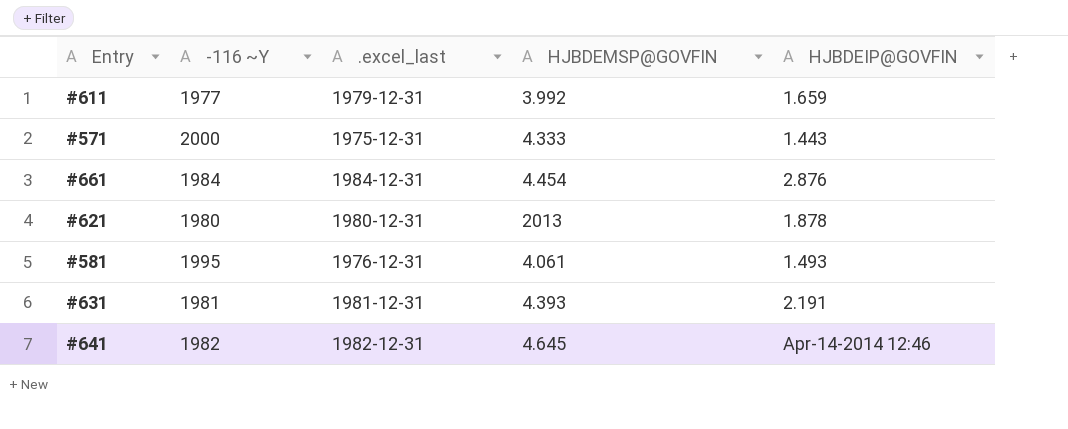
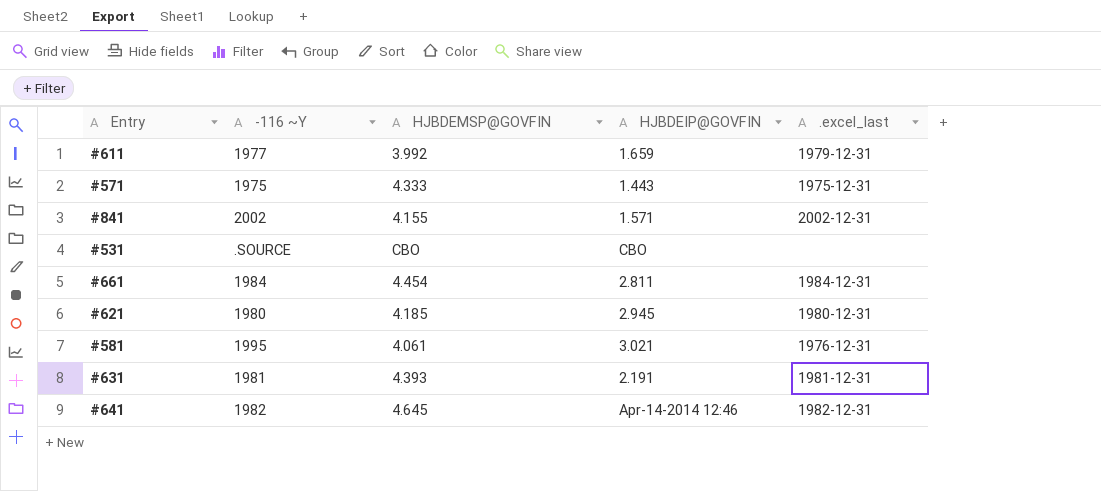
column .excel_last | position: 3 -> 5
#571 | -116 ~Y: 2000 -> 1975
row #841: none -> 2002 | 4.155 | 1.571 | 2002-12-31
row #531: none -> .SOURCE | CBO | CBO | none
#661 | HJBDEIP@GOVFIN: 2.876 -> 2.811
#621 | HJBDEMSP@GOVFIN: 2013 -> 4.185
#621 | HJBDEIP@GOVFIN: 1.878 -> 2.945
#581 | HJBDEIP@GOVFIN: 1.493 -> 3.021

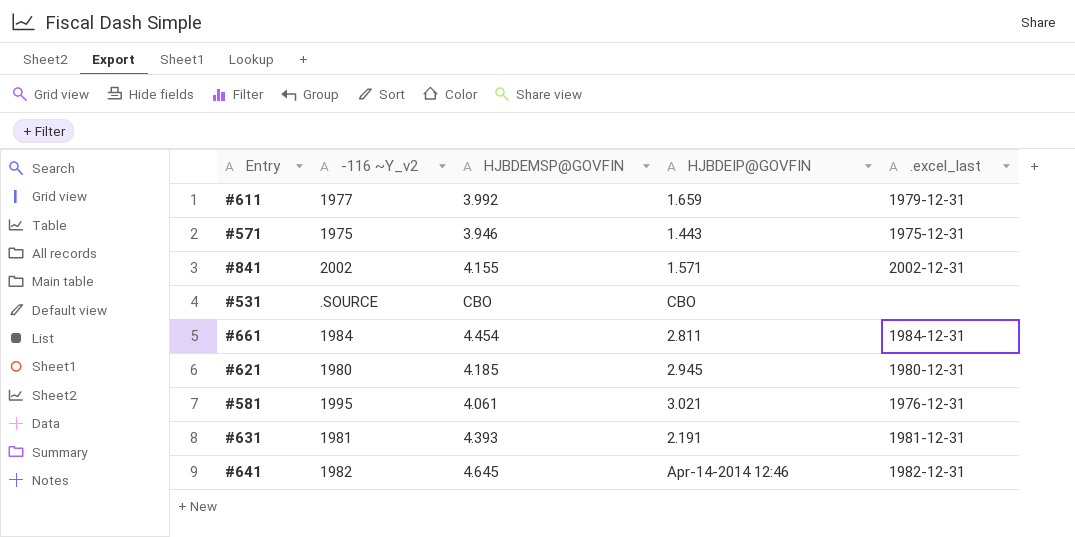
column name: -116 ~Y -> -116 ~Y_v2
#571 | HJBDEMSP@GOVFIN: 4.333 -> 3.946

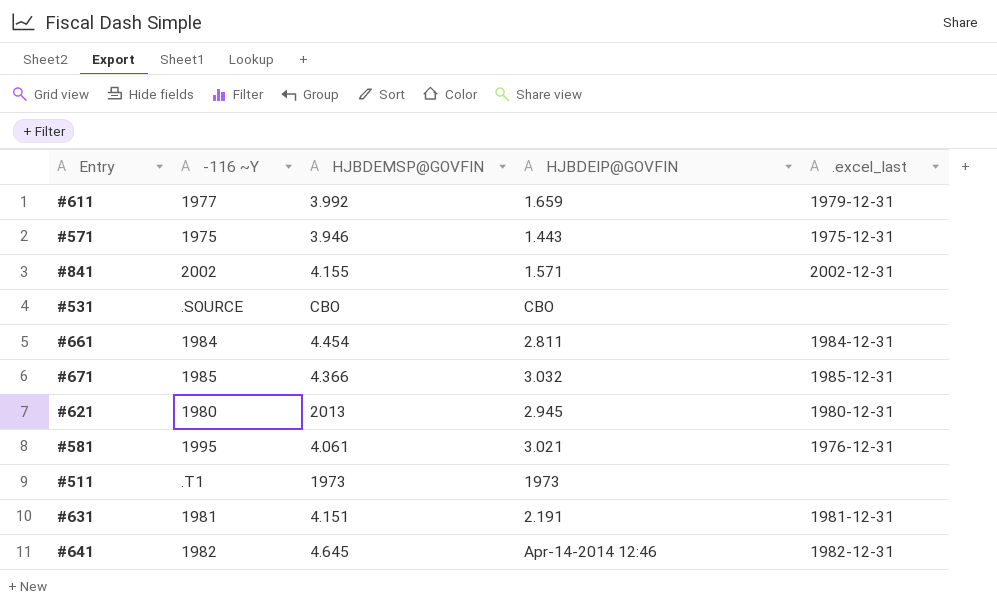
column name: -116 ~Y_v2 -> -116 ~Y
row #671: none -> 1985 | 4.366 | 3.032 | 1985-12-31
#621 | HJBDEMSP@GOVFIN: 4.185 -> 2013
row #511: none -> .T1 | 1973 | 1973 | none
#631 | HJBDEMSP@GOVFIN: 4.393 -> 4.151

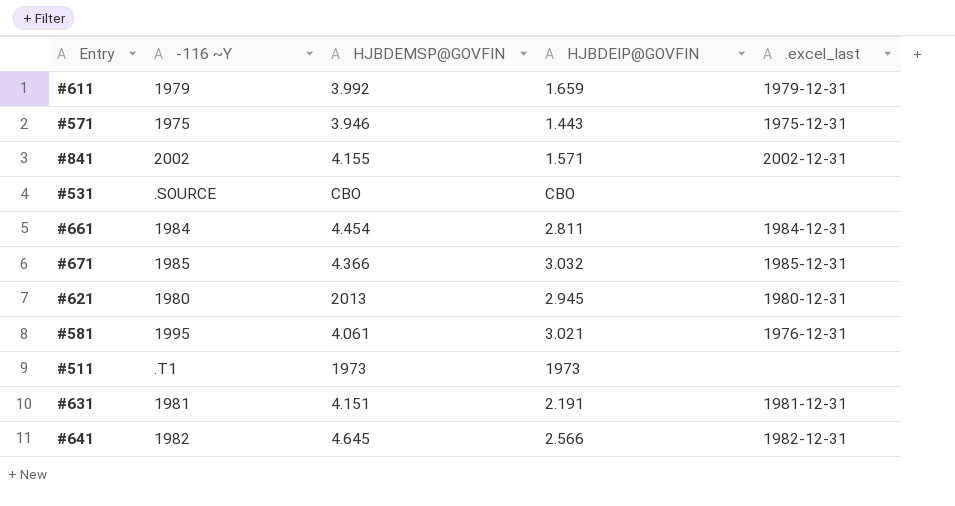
#611 | -116 ~Y: 1977 -> 1979
#641 | HJBDEIP@GOVFIN: Apr-14-2014 12:46 -> 2.566

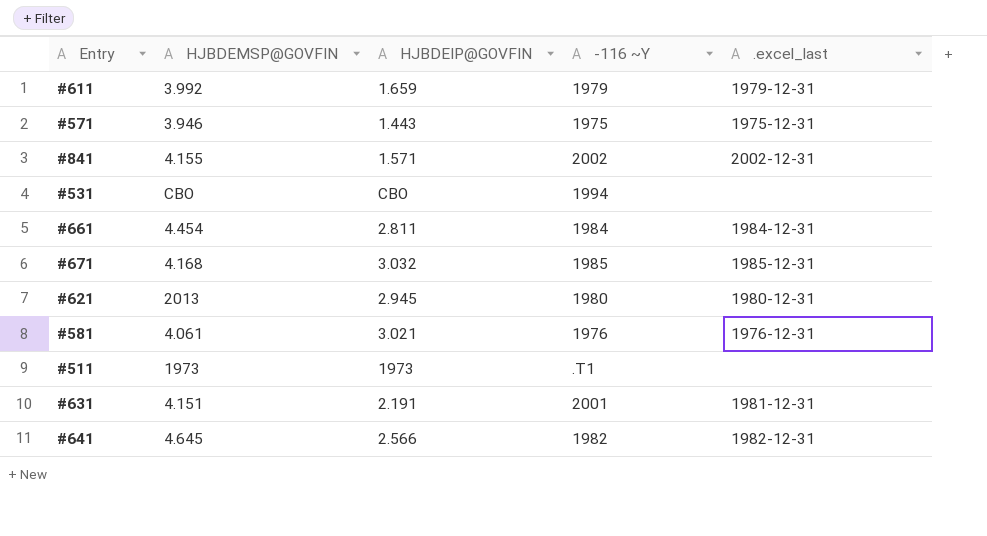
column -116 ~Y | position: 2 -> 4
#531 | -116 ~Y: .SOURCE -> 1994
#671 | HJBDEMSP@GOVFIN: 4.366 -> 4.168
#581 | -116 ~Y: 1995 -> 1976
#631 | -116 ~Y: 1981 -> 2001

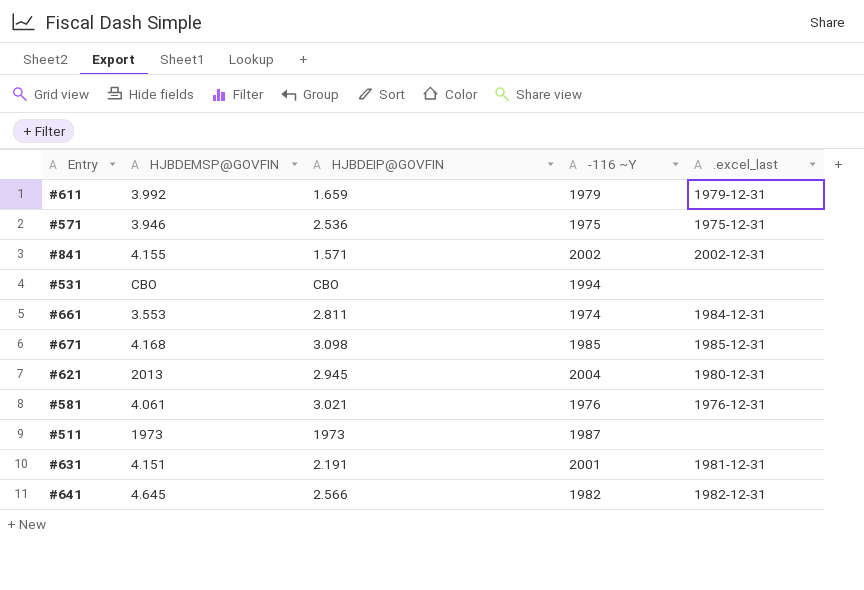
#571 | HJBDEIP@GOVFIN: 1.443 -> 2.536
#661 | HJBDEMSP@GOVFIN: 4.454 -> 3.553
#661 | -116 ~Y: 1984 -> 1974
#671 | HJBDEIP@GOVFIN: 3.032 -> 3.098
#621 | -116 ~Y: 1980 -> 2004
#511 | -116 ~Y: .T1 -> 1987

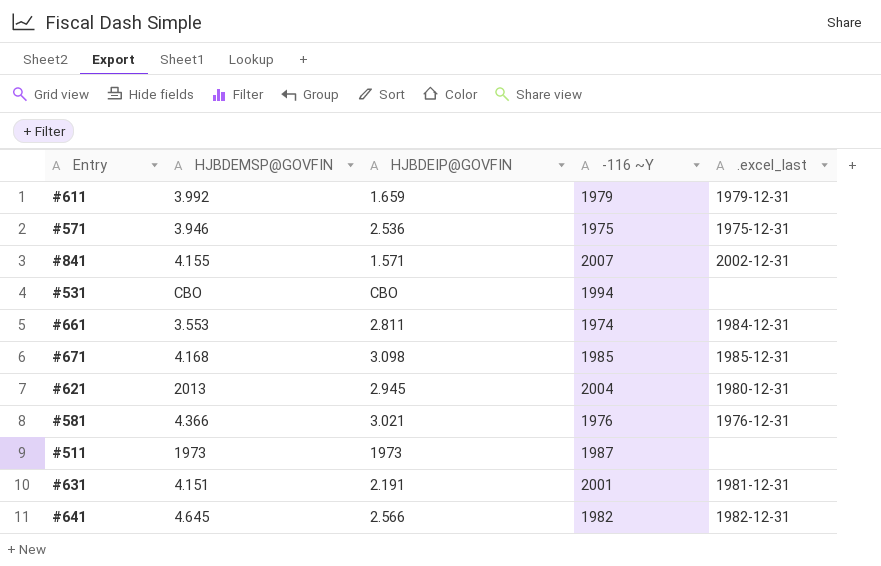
#841 | -116 ~Y: 2002 -> 2007
#581 | HJBDEMSP@GOVFIN: 4.061 -> 4.366

